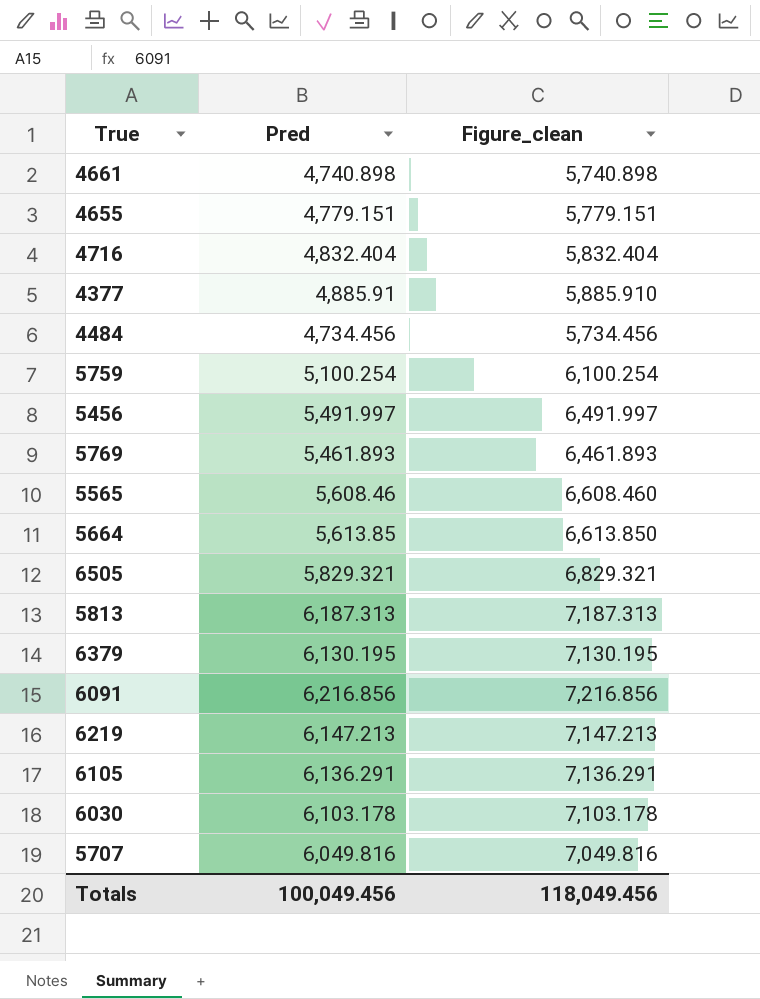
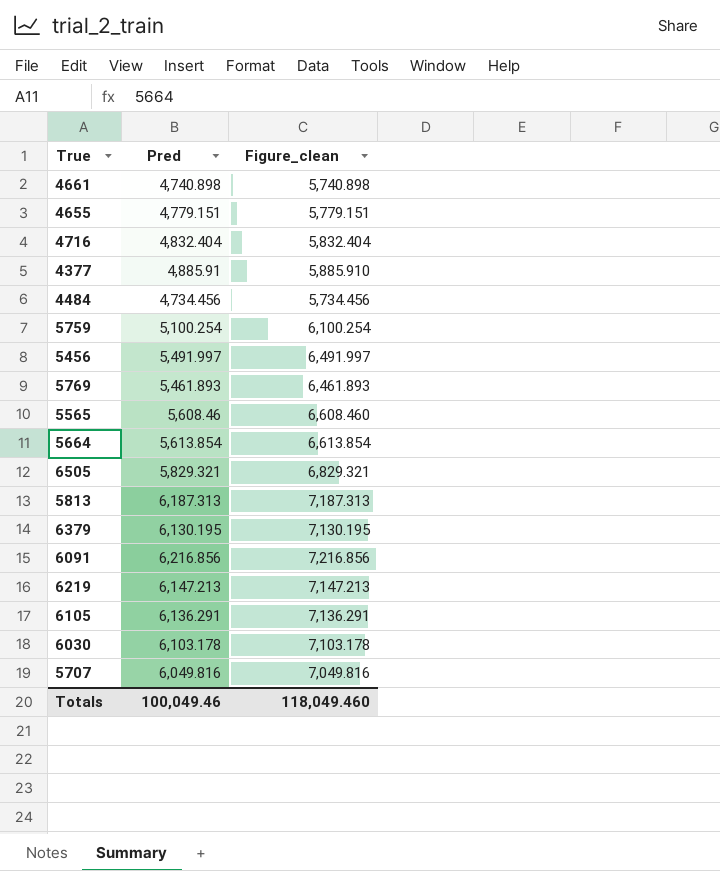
5664 | Pred: 5,613.85 -> 5,613.854
5664 | Figure_clean: 6,613.850 -> 6,613.854
Totals | Pred: 100,049.456 -> 100,049.46
Totals | Figure_clean: 118,049.456 -> 118,049.460

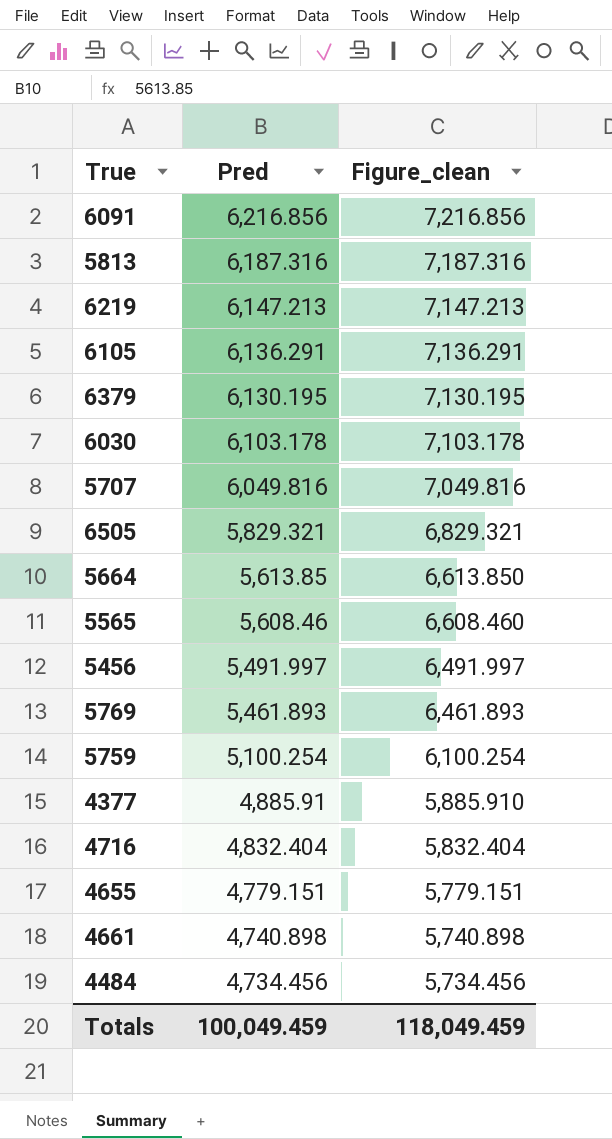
row order: none -> Pred descending
5813 | Pred: 6,187.313 -> 6,187.316
5813 | Figure_clean: 7,187.313 -> 7,187.316
5664 | Pred: 5,613.854 -> 5,613.85
5664 | Figure_clean: 6,613.854 -> 6,613.850
Totals | Pred: 100,049.46 -> 100,049.459
Totals | Figure_clean: 118,049.460 -> 118,049.459

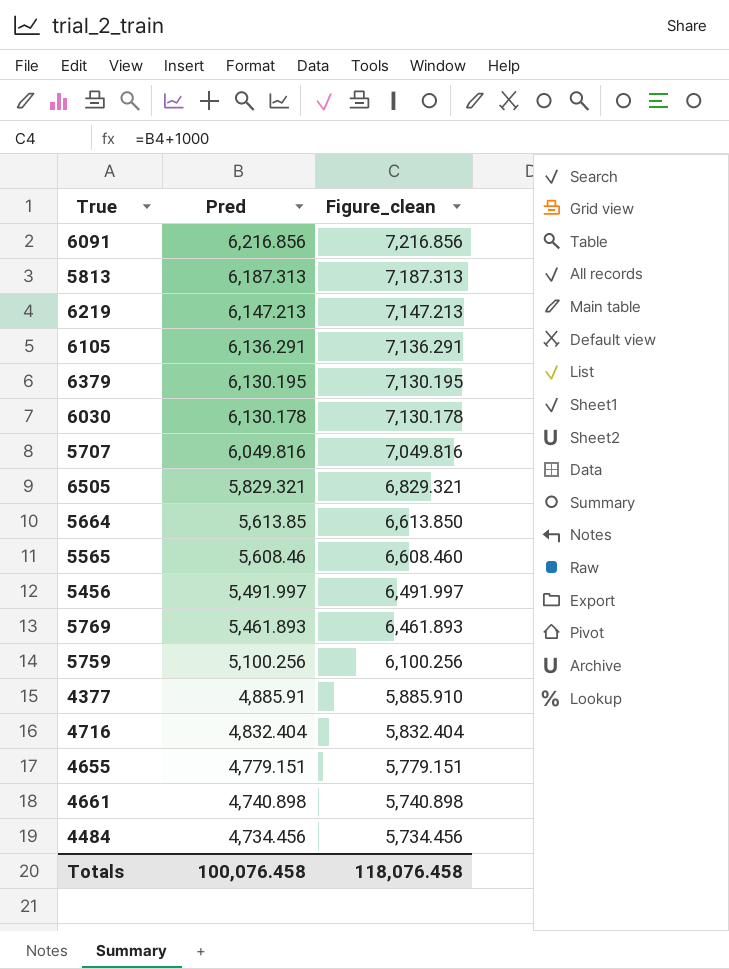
5813 | Pred: 6,187.316 -> 6,187.313
5813 | Figure_clean: 7,187.316 -> 7,187.313
6030 | Pred: 6,103.178 -> 6,130.178
6030 | Figure_clean: 7,103.178 -> 7,130.178
5759 | Pred: 5,100.254 -> 5,100.256
5759 | Figure_clean: 6,100.254 -> 6,100.256
Totals | Pred: 100,049.459 -> 100,076.458
Totals | Figure_clean: 118,049.459 -> 118,076.458

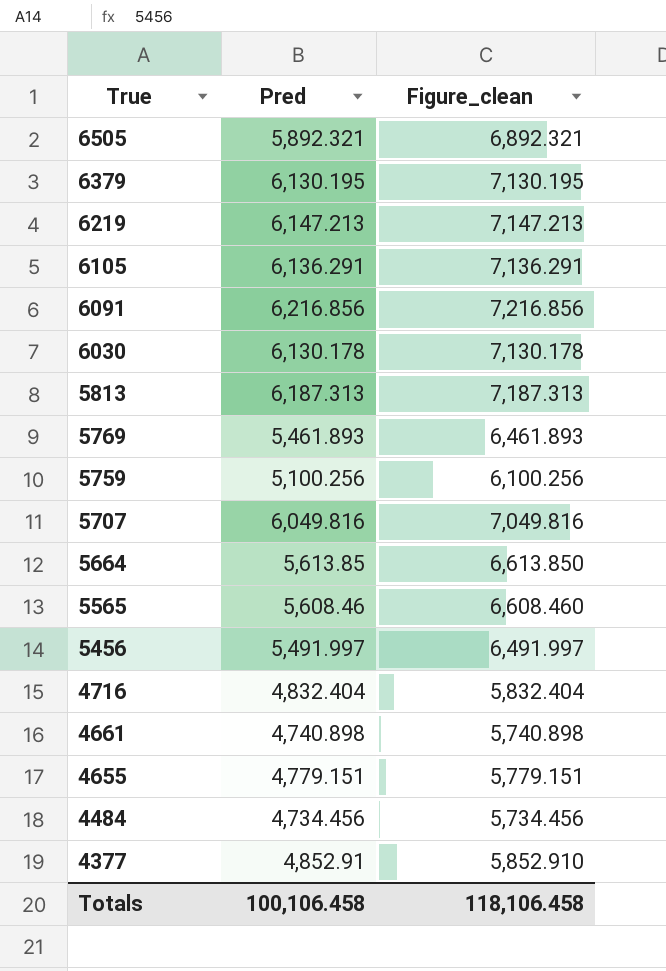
row order: Pred descending -> True descending
6505 | Pred: 5,829.321 -> 5,892.321
6505 | Figure_clean: 6,829.321 -> 6,892.321
4377 | Pred: 4,885.91 -> 4,852.91
4377 | Figure_clean: 5,885.910 -> 5,852.910
Totals | Pred: 100,076.458 -> 100,106.458
Totals | Figure_clean: 118,076.458 -> 118,106.458

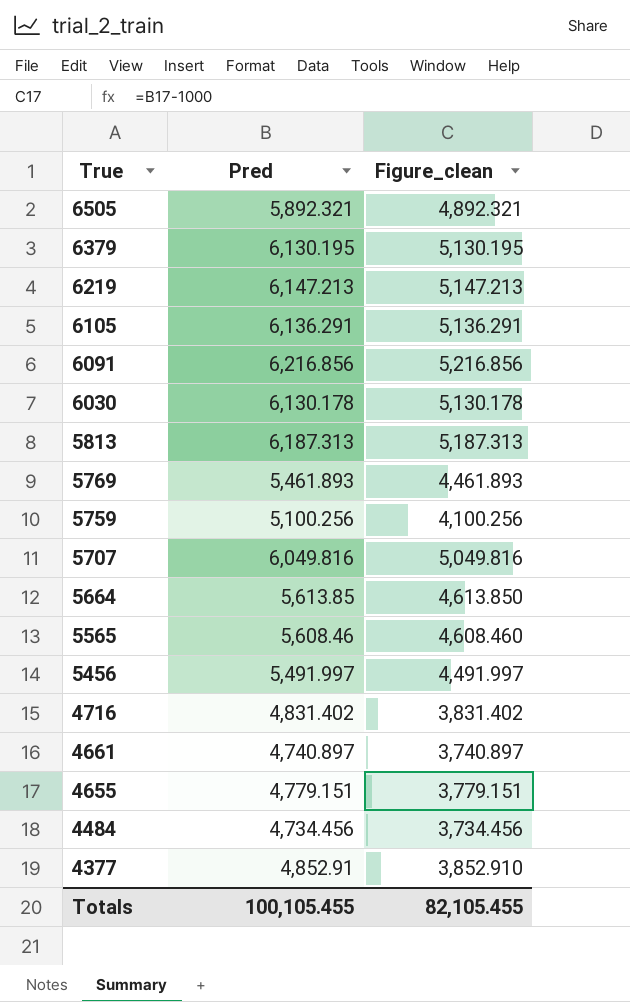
column Figure_clean | formula: [Pred] + 1000 -> [Pred] - 1000
4716 | Pred: 4,832.404 -> 4,831.402
4661 | Pred: 4,740.898 -> 4,740.897
Totals | Pred: 100,106.458 -> 100,105.455
Totals | Figure_clean: 118,106.458 -> 82,105.455

